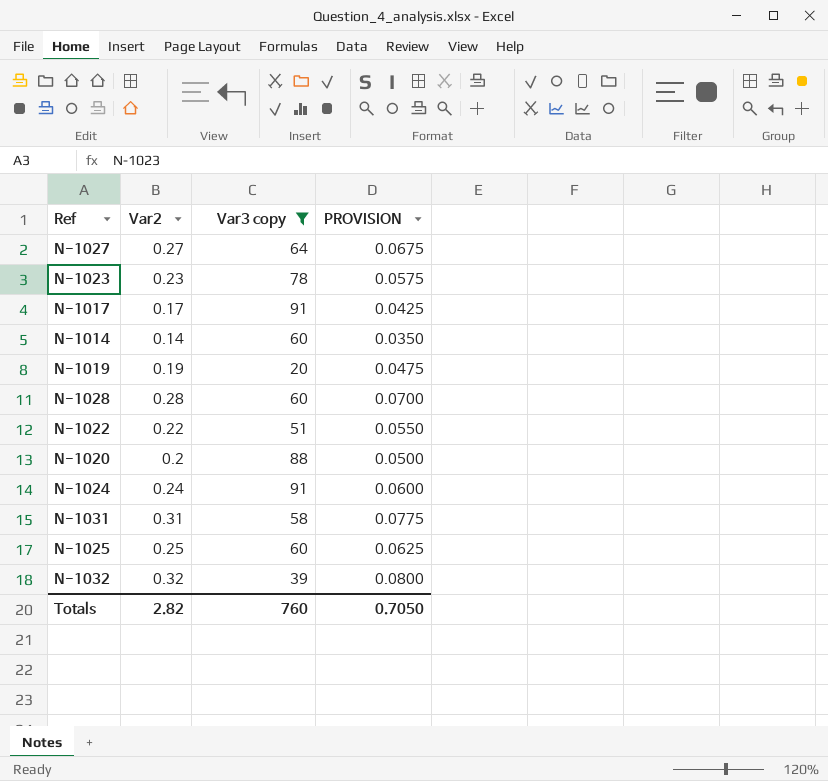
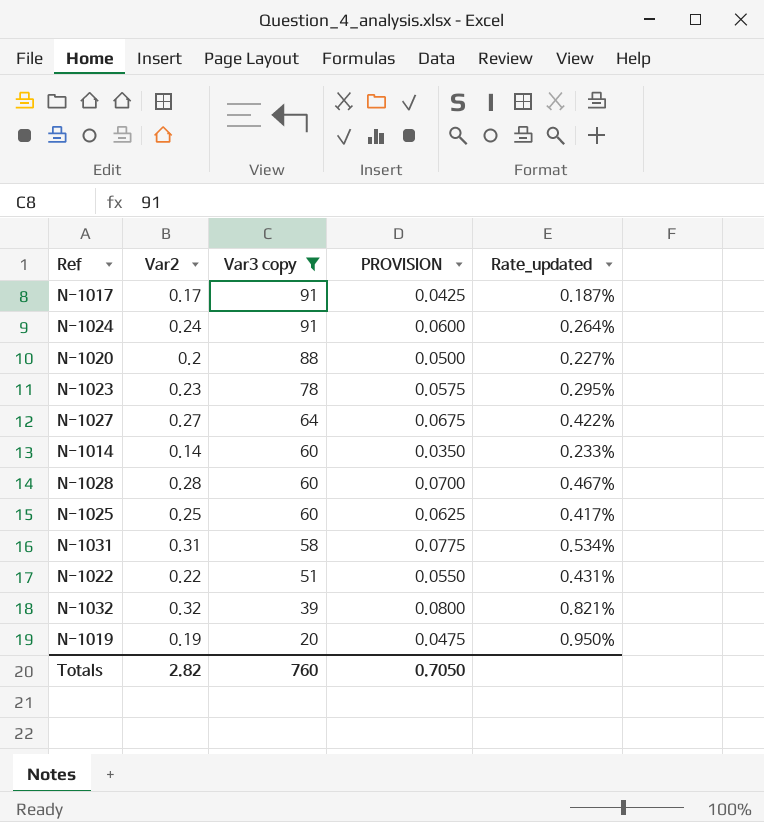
row order: none -> Var3 copy descending
column Rate_updated | formula: none -> [Var2] / [Var3 copy]

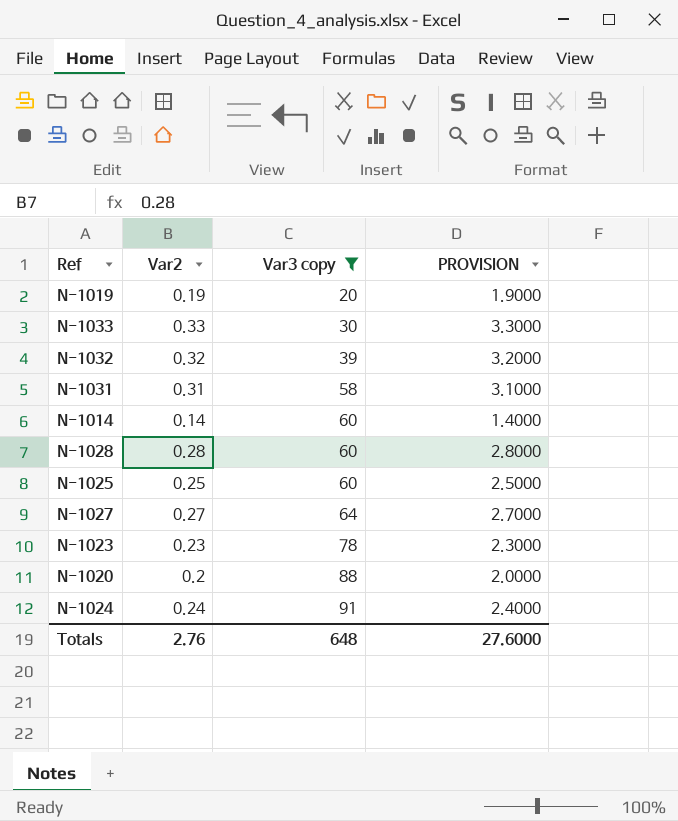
row order: Var3 copy descending -> Var3 copy ascending
column Rate_updated | formula: [Var2] / [Var3 copy] -> none
column PROVISION | formula: [Var2] * 0.25 -> [Var2] * 10
row N-1017: 0.17 | 91 | 0.0425 | 0.187% -> none
row N-1022: 0.22 | 51 | 0.0550 | 0.431% -> none
row N-1033: none -> 0.33 | 30 | 3.3000
Totals | Var2: 2.82 -> 2.76
Totals | Var3 copy: 760 -> 648
Totals | PROVISION: 0.7050 -> 27.6000

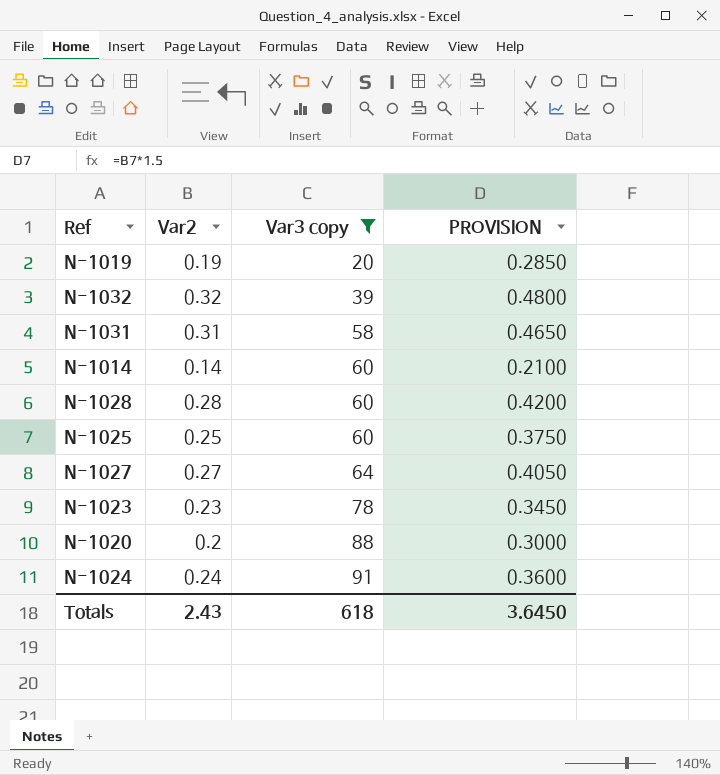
column PROVISION | formula: [Var2] * 10 -> [Var2] * 1.5
row N-1033: 0.33 | 30 | 3.3000 -> none
Totals | Var2: 2.76 -> 2.43
Totals | Var3 copy: 648 -> 618
Totals | PROVISION: 27.6000 -> 3.6450

